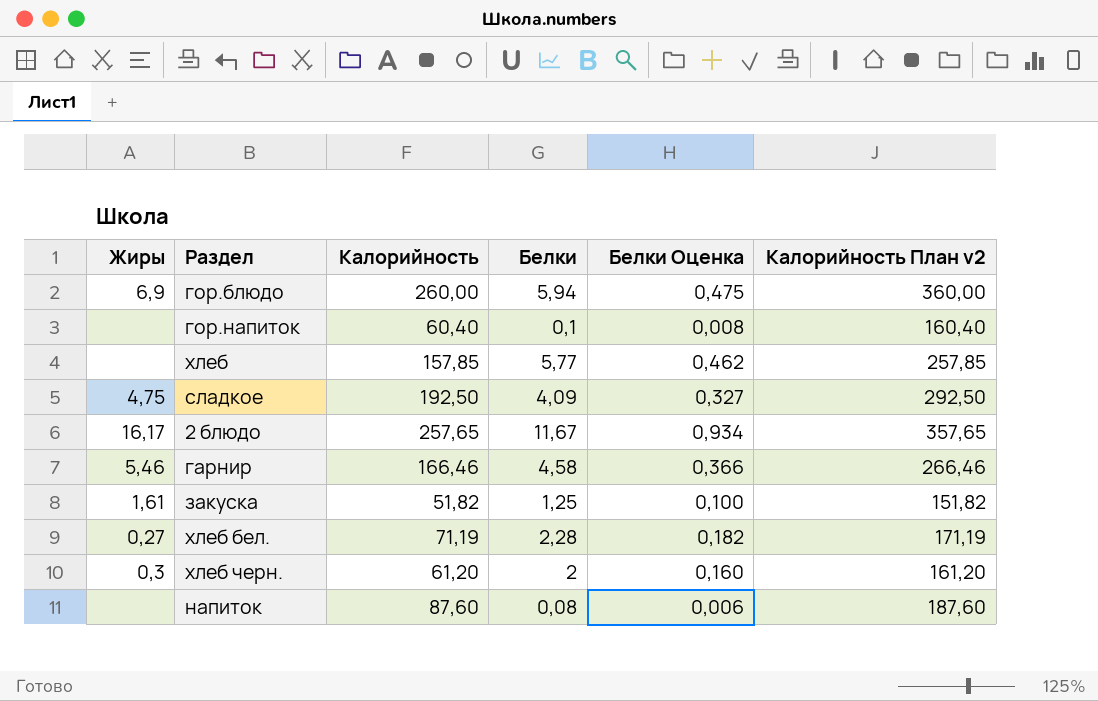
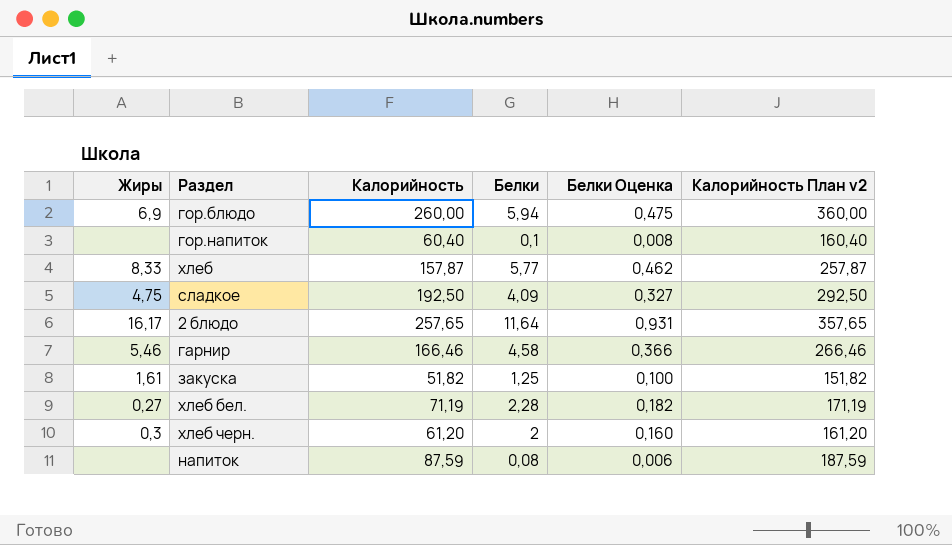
хлеб | Жиры: none -> 8,33
хлеб | Калорийность: 157,85 -> 157,87
хлеб | Калорийность План v2: 257,85 -> 257,87
2 блюдо | Белки: 11,67 -> 11,64
2 блюдо | Белки Оценка: 0,934 -> 0,931
напиток | Калорийность: 87,60 -> 87,59
напиток | Калорийность План v2: 187,60 -> 187,59

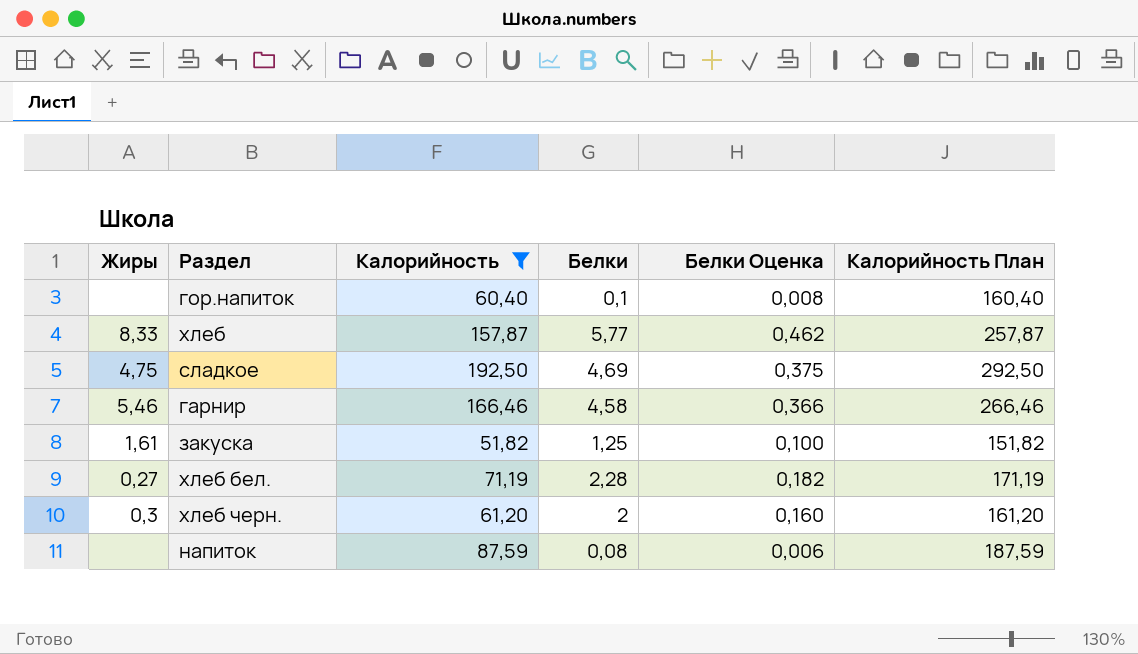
filter: none -> Калорийность <= 192,50
column name: Калорийность План v2 -> Калорийность План
сладкое | Белки: 4,09 -> 4,69
сладкое | Белки Оценка: 0,327 -> 0,375

